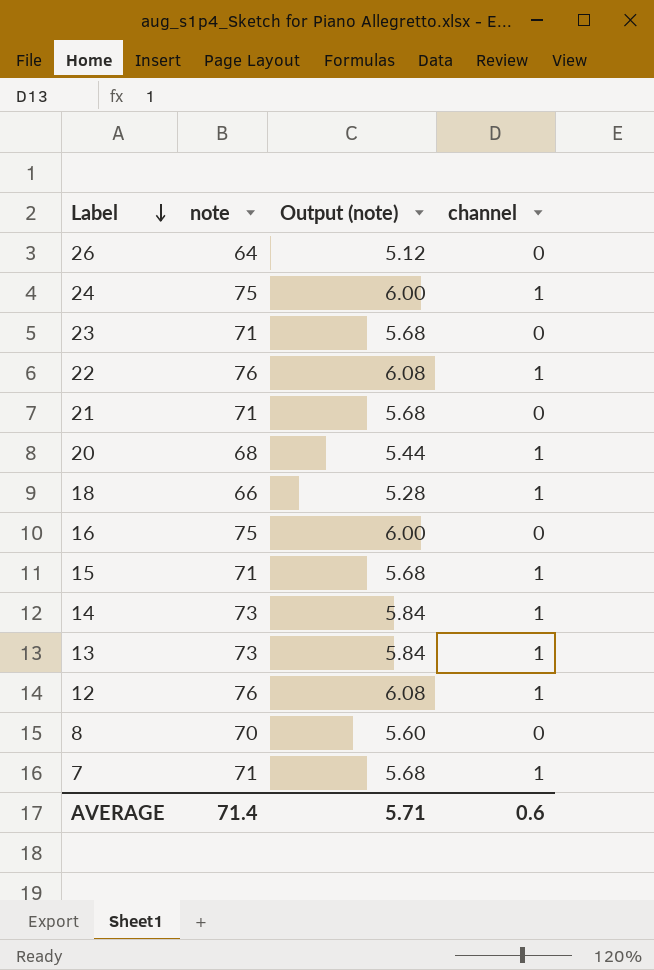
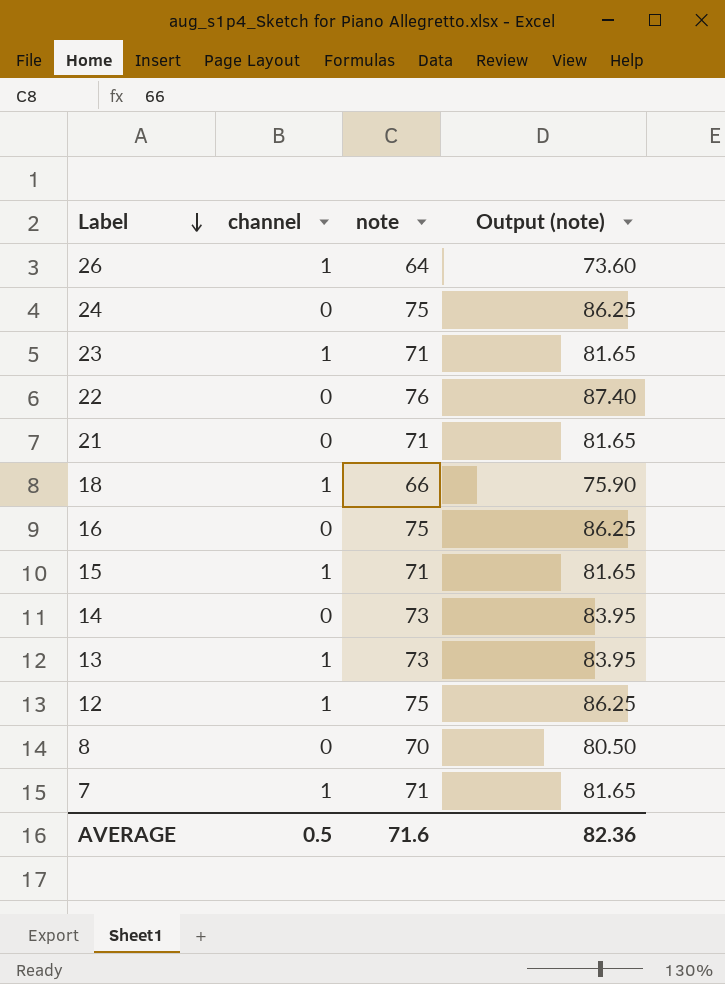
column channel | position: 4 -> 2
column Output (note) | formula: [note] * 0.08 -> [note] * 1.15
row 20: 68 | 5.44 | 1 -> none
26 | channel: 0 -> 1
24 | channel: 1 -> 0
23 | channel: 0 -> 1
22 | channel: 1 -> 0
14 | channel: 1 -> 0
12 | note: 76 -> 75
AVERAGE | channel: 0.6 -> 0.5
AVERAGE | note: 71.4 -> 71.6
AVERAGE | Output (note): 5.71 -> 82.36

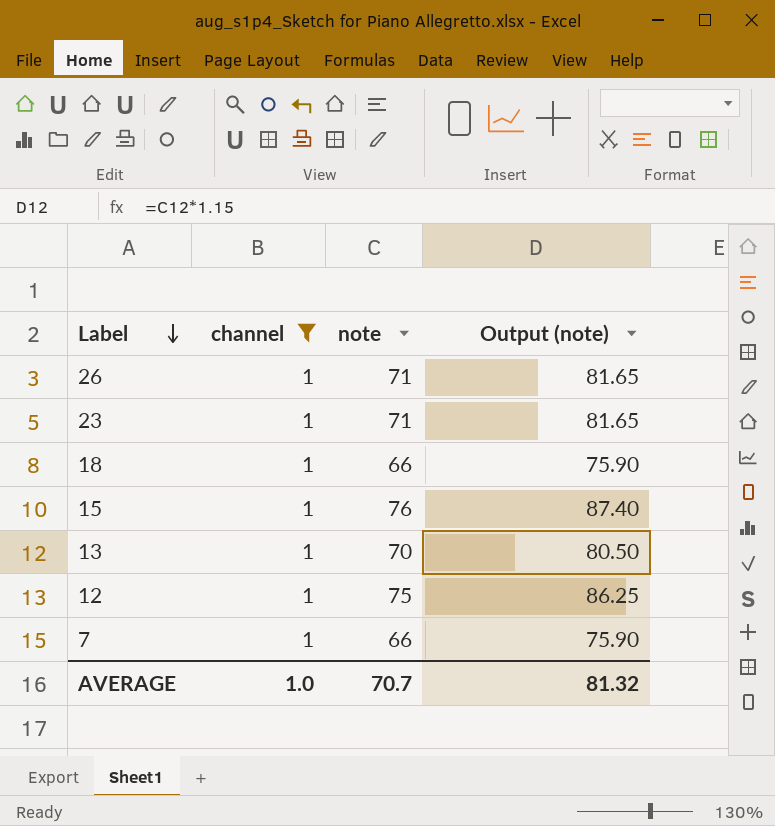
filter: none -> channel = 1
26 | note: 64 -> 71
26 | Output (note): 73.60 -> 81.65
15 | note: 71 -> 76
15 | Output (note): 81.65 -> 87.40
13 | note: 73 -> 70
13 | Output (note): 83.95 -> 80.50
7 | note: 71 -> 66
7 | Output (note): 81.65 -> 75.90
AVERAGE | channel: 0.5 -> 1.0
AVERAGE | note: 71.6 -> 70.7
AVERAGE | Output (note): 82.36 -> 81.32

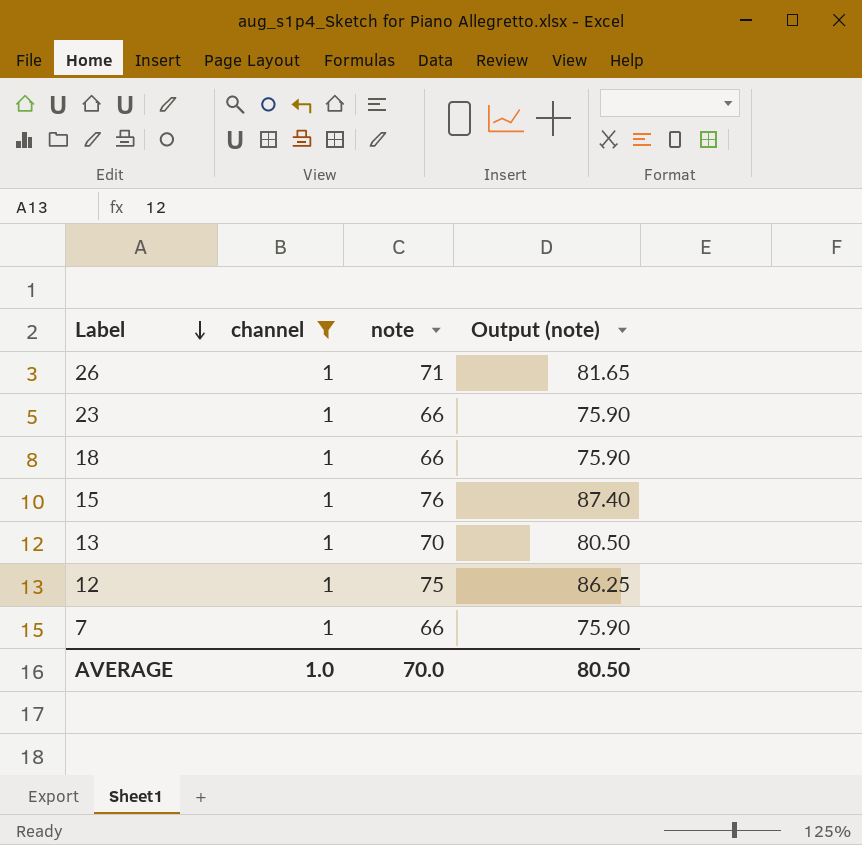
23 | note: 71 -> 66
23 | Output (note): 81.65 -> 75.90
AVERAGE | note: 70.7 -> 70.0
AVERAGE | Output (note): 81.32 -> 80.50

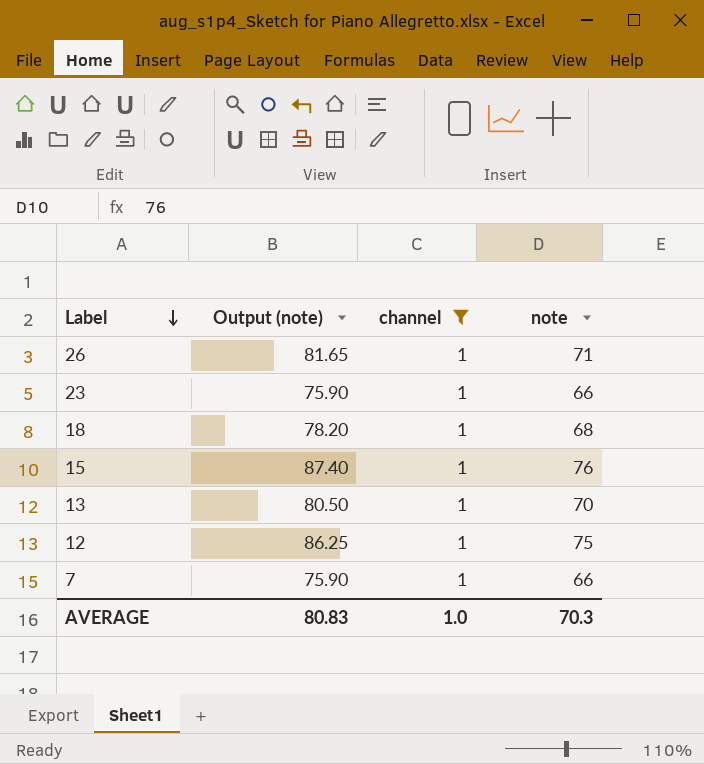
column Output (note) | position: 4 -> 2
18 | Output (note): 75.90 -> 78.20
18 | note: 66 -> 68
AVERAGE | Output (note): 80.50 -> 80.83
AVERAGE | note: 70.0 -> 70.3

